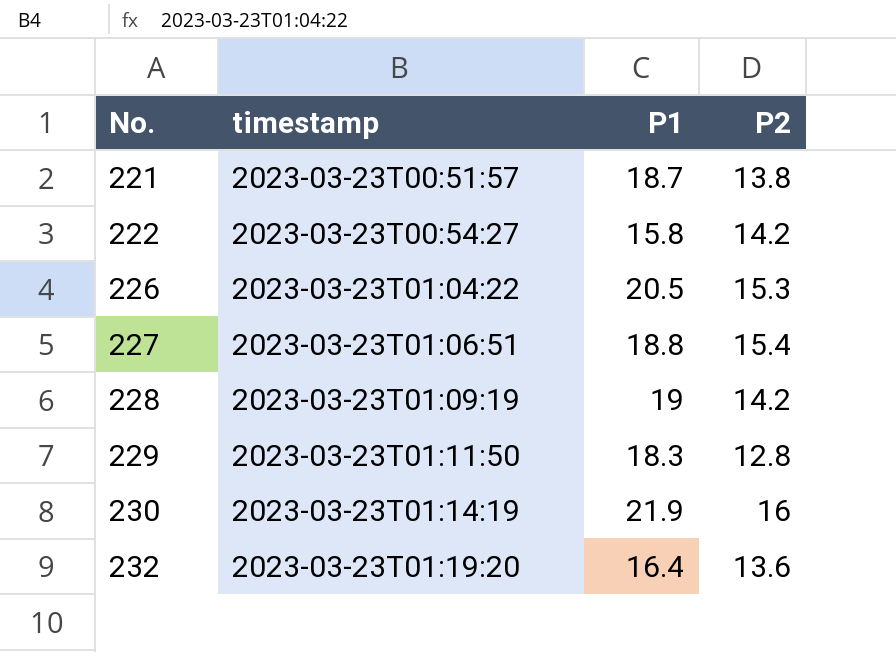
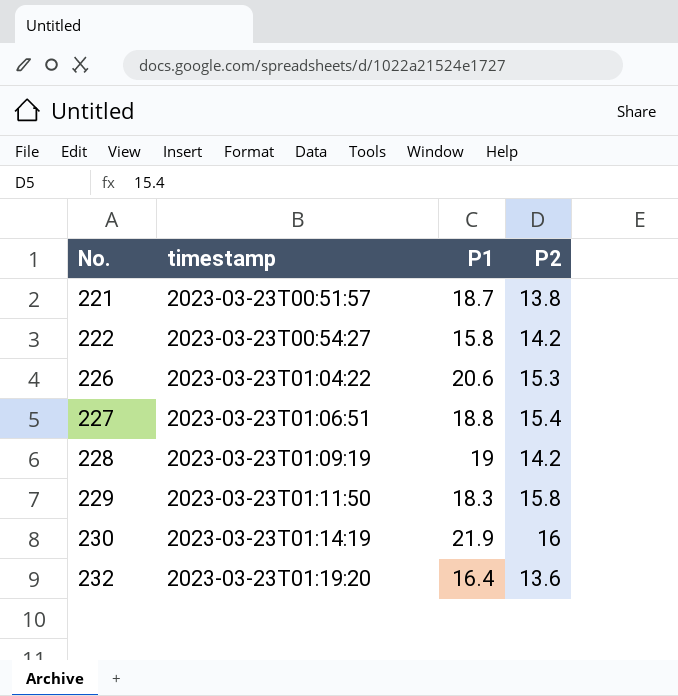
226 | P1: 20.5 -> 20.6
229 | P2: 12.8 -> 15.8

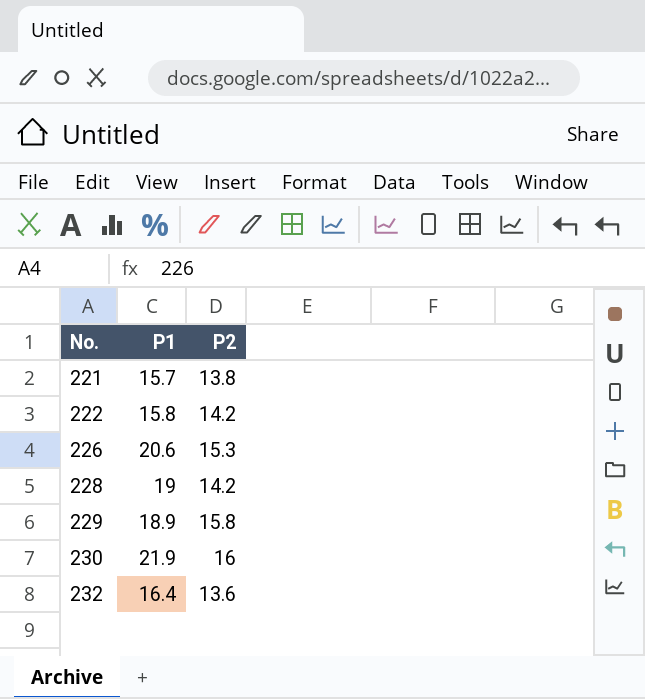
column timestamp | position: 2 -> none
row 227: 2023-03-23T01:06:51 | 18.8 | 15.4 -> none
221 | P1: 18.7 -> 15.7
229 | P1: 18.3 -> 18.9

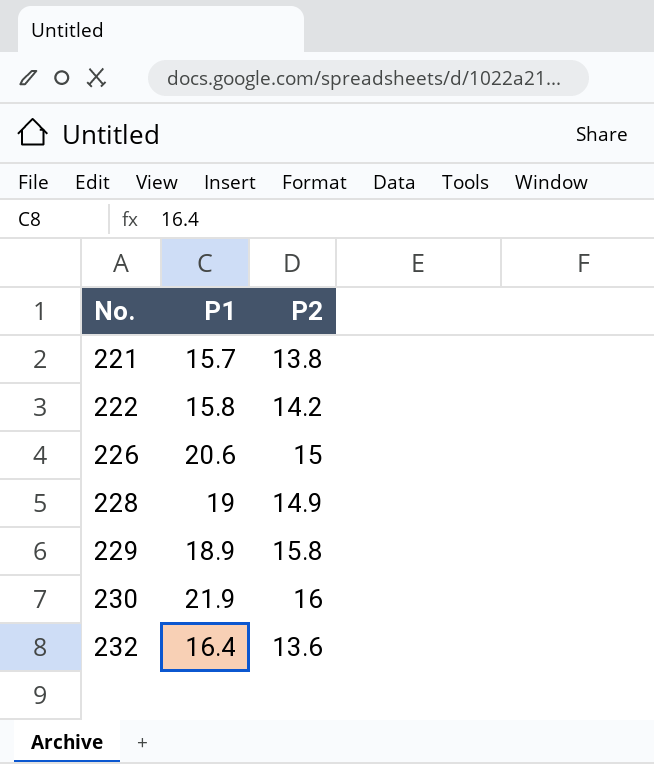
226 | P2: 15.3 -> 15
228 | P2: 14.2 -> 14.9

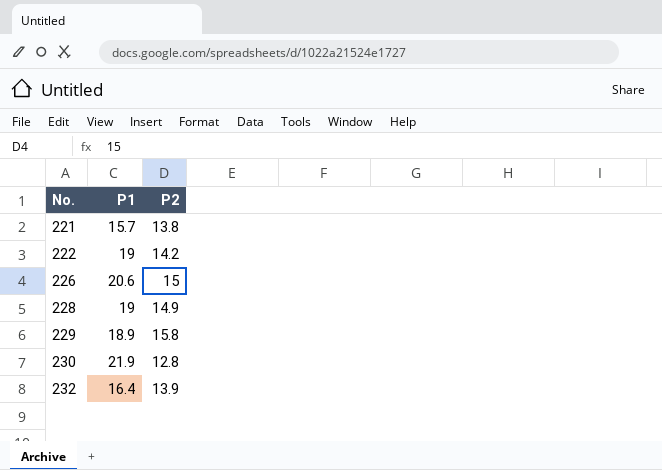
222 | P1: 15.8 -> 19
230 | P2: 16 -> 12.8
232 | P2: 13.6 -> 13.9

